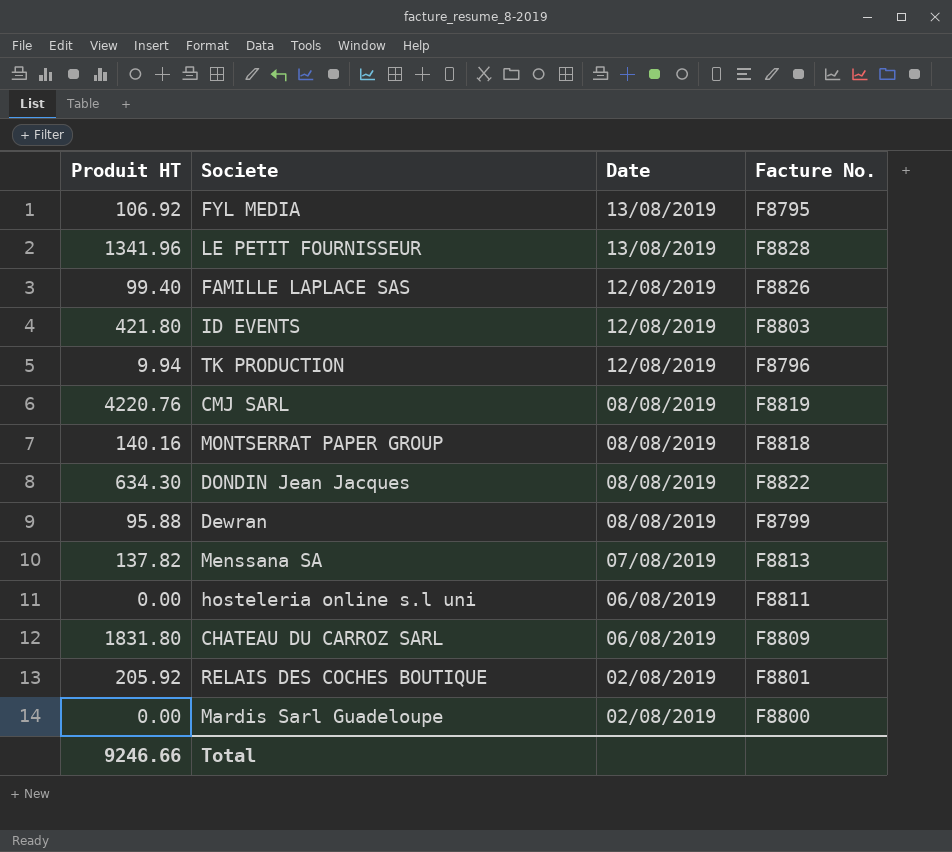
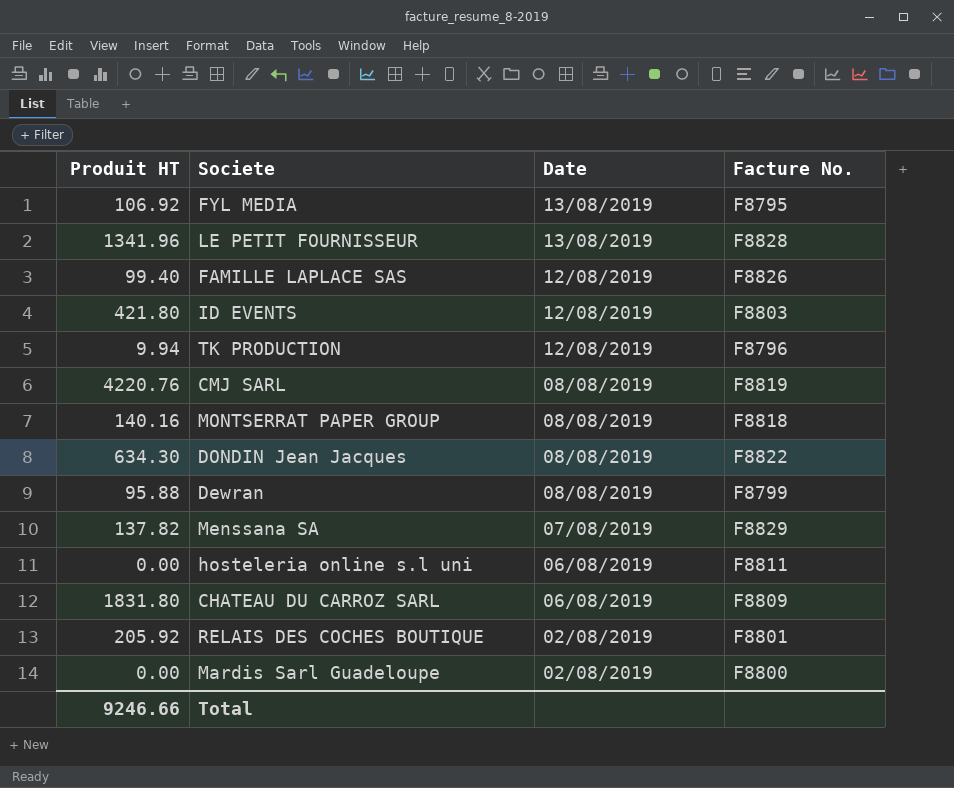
Menssana SA | Facture No.: F8813 -> F8829

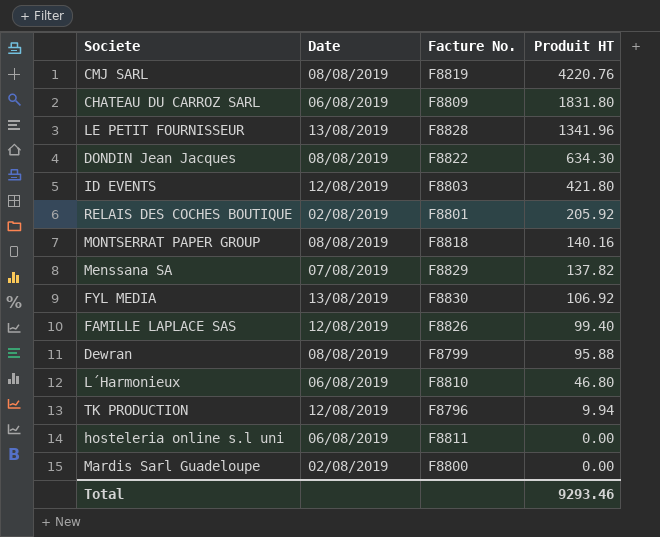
row order: Date descending -> Produit HT descending
column Produit HT | position: 1 -> 4
FYL MEDIA | Facture No.: F8795 -> F8830
row L´Harmonieux: none -> 06/08/2019 | F8810 | 46.80
Total | Produit HT: 9246.66 -> 9293.46

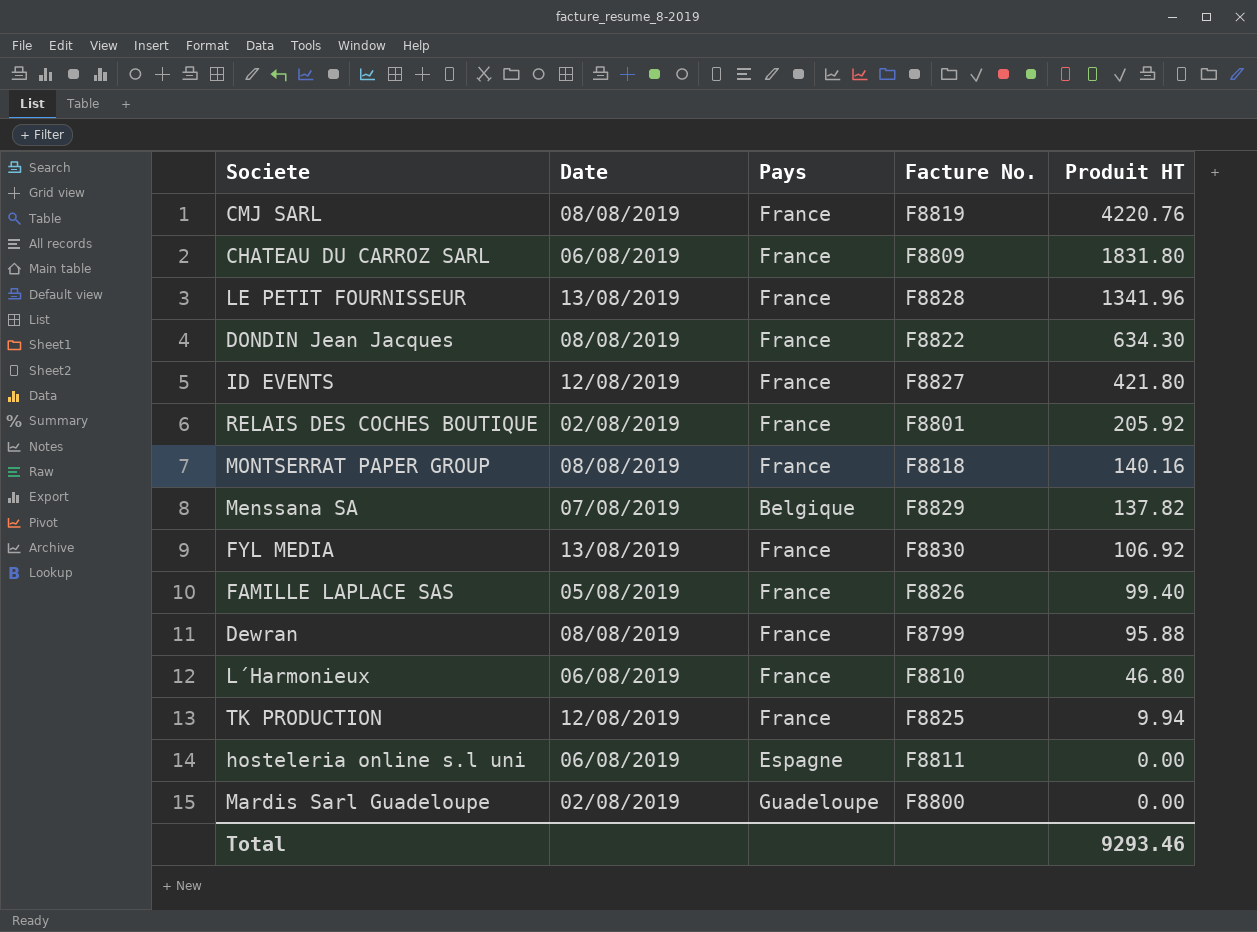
column Pays | position: none -> 3
ID EVENTS | Facture No.: F8803 -> F8827
FAMILLE LAPLACE SAS | Date: 12/08/2019 -> 05/08/2019
TK PRODUCTION | Facture No.: F8796 -> F8825

